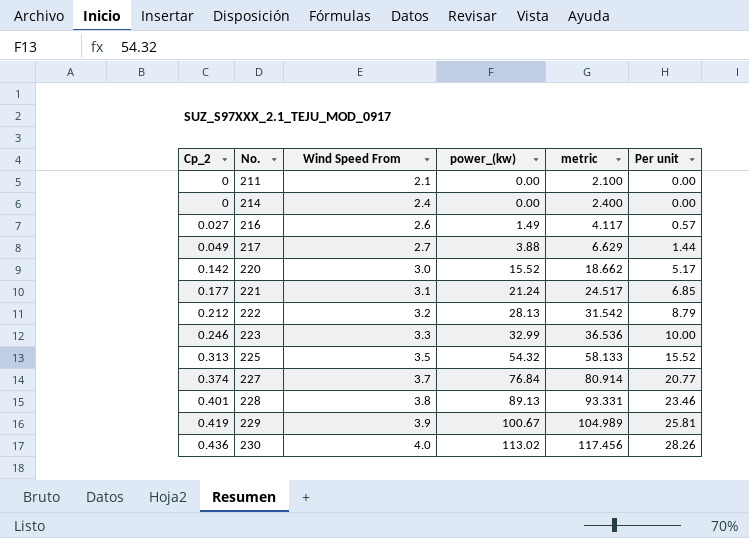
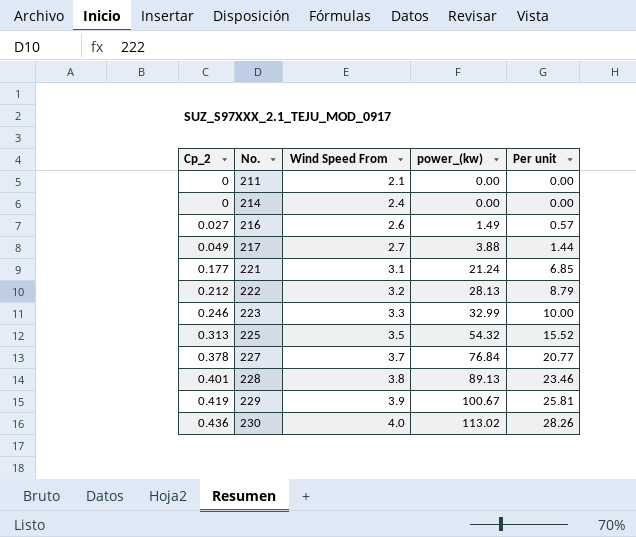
column metric | formula: [Cp_2] + [Wind Speed From] + [power_(kw)] -> none
row 220: 0.142 | 3.0 | 15.52 | 18.662 | 5.17 -> none
227 | Cp_2: 0.374 -> 0.378

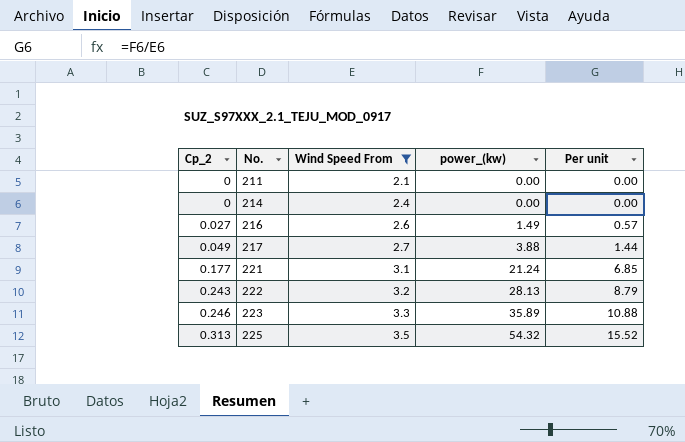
filter: none -> Wind Speed From <= 3.5
222 | Cp_2: 0.212 -> 0.243
223 | power_(kw): 32.99 -> 35.89
223 | Per unit: 10.00 -> 10.88

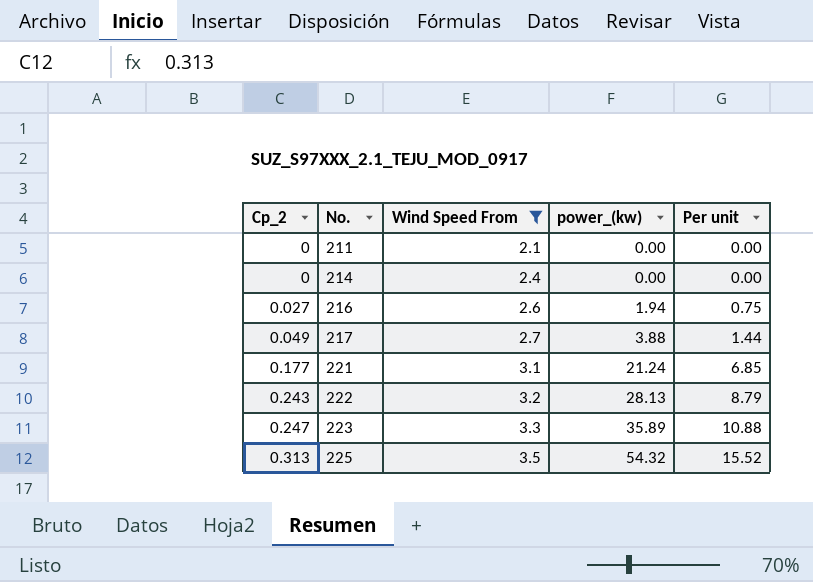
216 | power_(kw): 1.49 -> 1.94
216 | Per unit: 0.57 -> 0.75
223 | Cp_2: 0.246 -> 0.247

